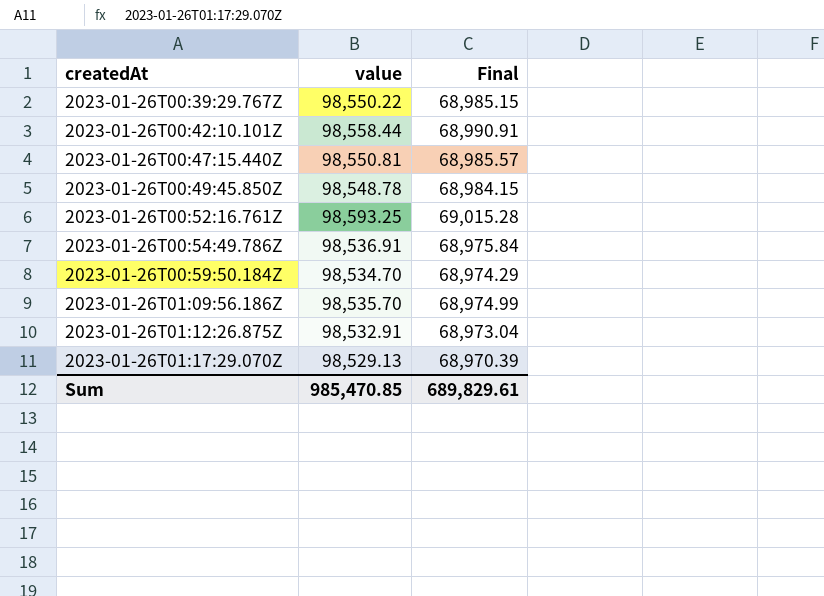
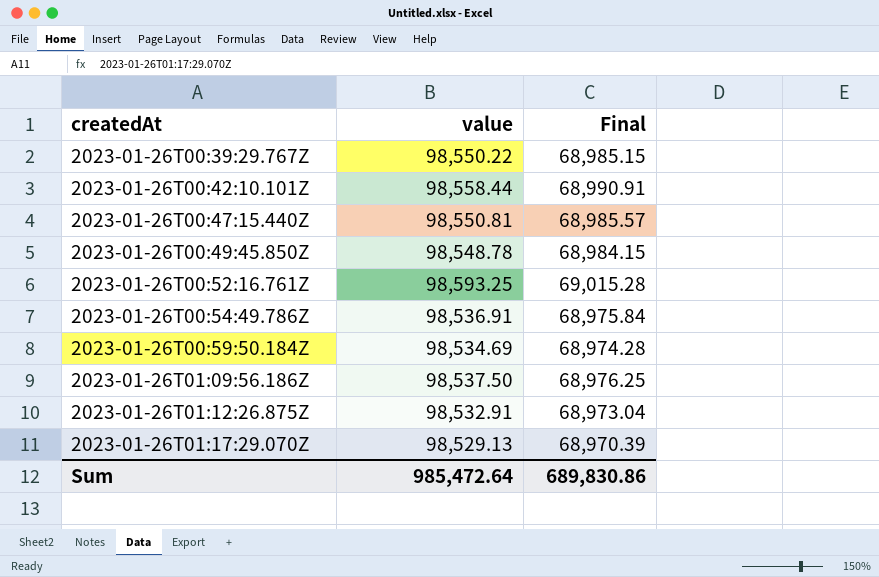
2023-01-26T00:59:50.184Z | value: 98,534.70 -> 98,534.69
2023-01-26T00:59:50.184Z | Final: 68,974.29 -> 68,974.28
2023-01-26T01:09:56.186Z | value: 98,535.70 -> 98,537.50
2023-01-26T01:09:56.186Z | Final: 68,974.99 -> 68,976.25
Sum | value: 985,470.85 -> 985,472.64
Sum | Final: 689,829.61 -> 689,830.86

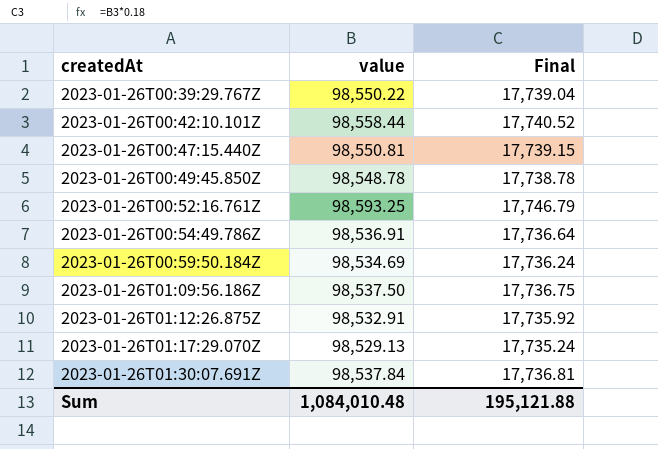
column Final | formula: [value] * 0.7 -> [value] * 0.18
row 2023-01-26T01:30:07.691Z: none -> 98,537.84 | 17,736.81
Sum | value: 985,472.64 -> 1,084,010.48
Sum | Final: 689,830.86 -> 195,121.88

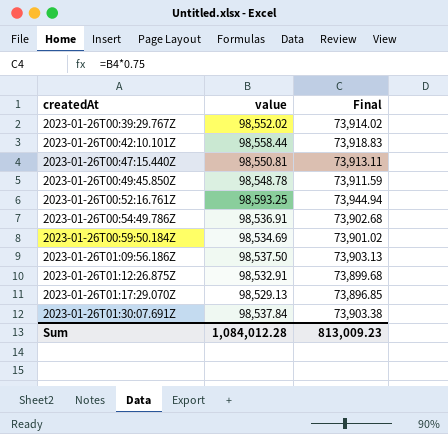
column Final | formula: [value] * 0.18 -> [value] * 0.75
2023-01-26T00:39:29.767Z | value: 98,550.22 -> 98,552.02
Sum | value: 1,084,010.48 -> 1,084,012.28
Sum | Final: 195,121.88 -> 813,009.23

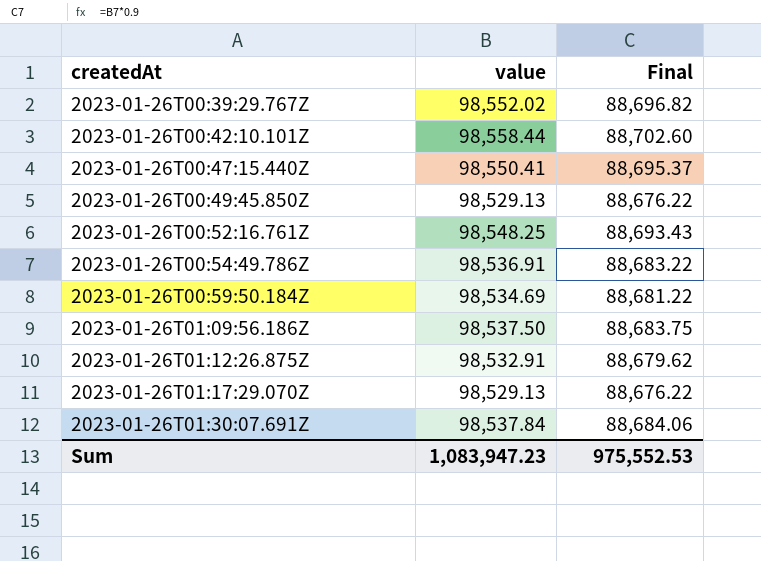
column Final | formula: [value] * 0.75 -> [value] * 0.9
2023-01-26T00:47:15.440Z | value: 98,550.81 -> 98,550.41
2023-01-26T00:49:45.850Z | value: 98,548.78 -> 98,529.13
2023-01-26T00:52:16.761Z | value: 98,593.25 -> 98,548.25
Sum | value: 1,084,012.28 -> 1,083,947.23
Sum | Final: 813,009.23 -> 975,552.53

